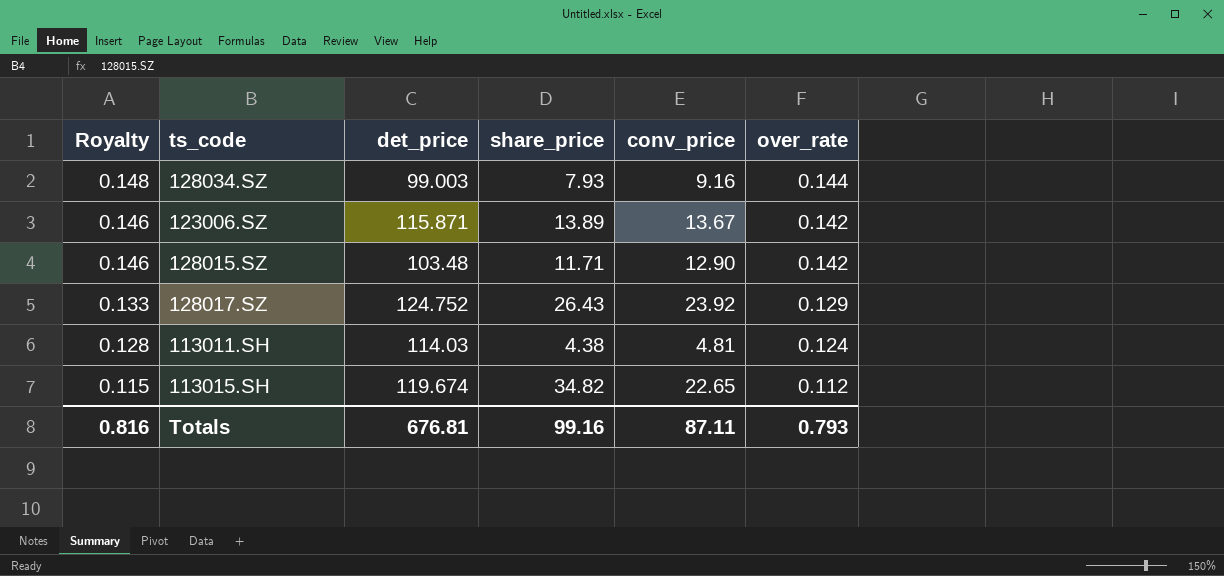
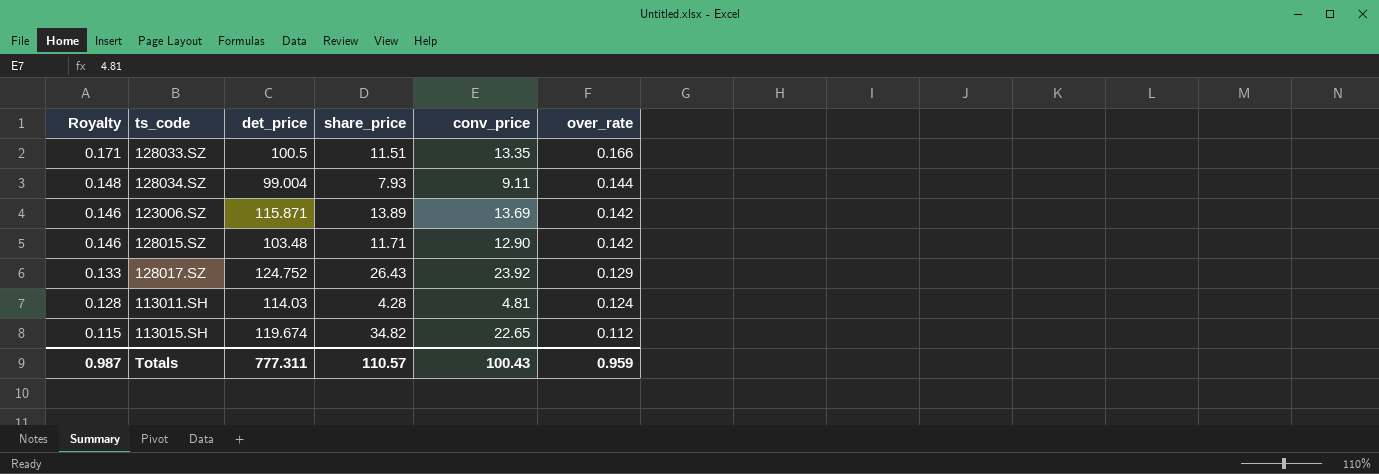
row 128033.SZ: none -> 0.171 | 100.5 | 11.51 | 13.35 | 0.166
128034.SZ | det_price: 99.003 -> 99.004
128034.SZ | conv_price: 9.16 -> 9.11
123006.SZ | conv_price: 13.67 -> 13.69
113011.SH | share_price: 4.38 -> 4.28
Totals | Royalty: 0.816 -> 0.987
Totals | det_price: 676.81 -> 777.311
Totals | share_price: 99.16 -> 110.57
Totals | conv_price: 87.11 -> 100.43
Totals | over_rate: 0.793 -> 0.959

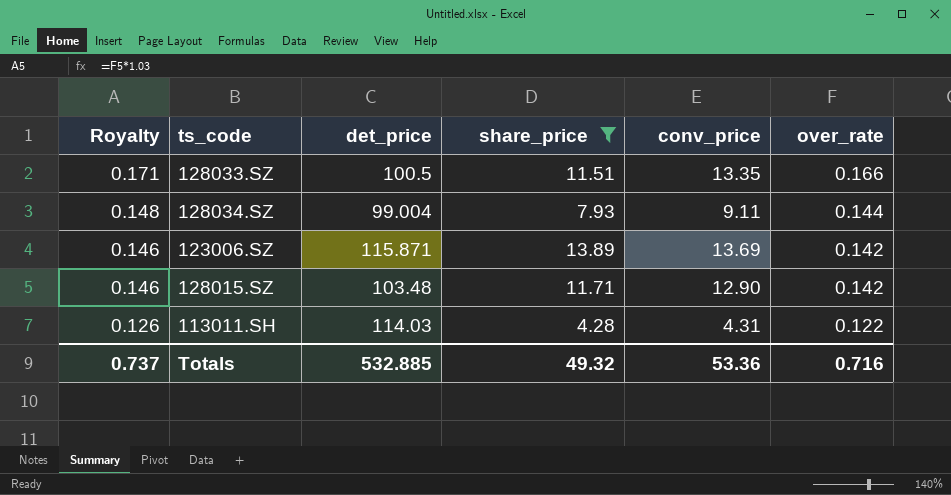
filter: none -> share_price <= 13.89
113011.SH | Royalty: 0.128 -> 0.126
113011.SH | conv_price: 4.81 -> 4.31
113011.SH | over_rate: 0.124 -> 0.122
Totals | Royalty: 0.987 -> 0.737
Totals | det_price: 777.311 -> 532.885
Totals | share_price: 110.57 -> 49.32
Totals | conv_price: 100.43 -> 53.36
Totals | over_rate: 0.959 -> 0.716

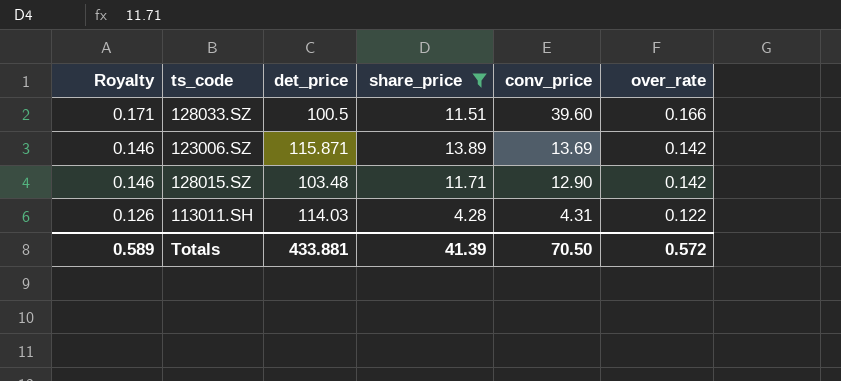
row 128034.SZ: 0.148 | 99.004 | 7.93 | 9.11 | 0.144 -> none
128033.SZ | conv_price: 13.35 -> 39.60
Totals | Royalty: 0.737 -> 0.589
Totals | det_price: 532.885 -> 433.881
Totals | share_price: 49.32 -> 41.39
Totals | conv_price: 53.36 -> 70.50
Totals | over_rate: 0.716 -> 0.572

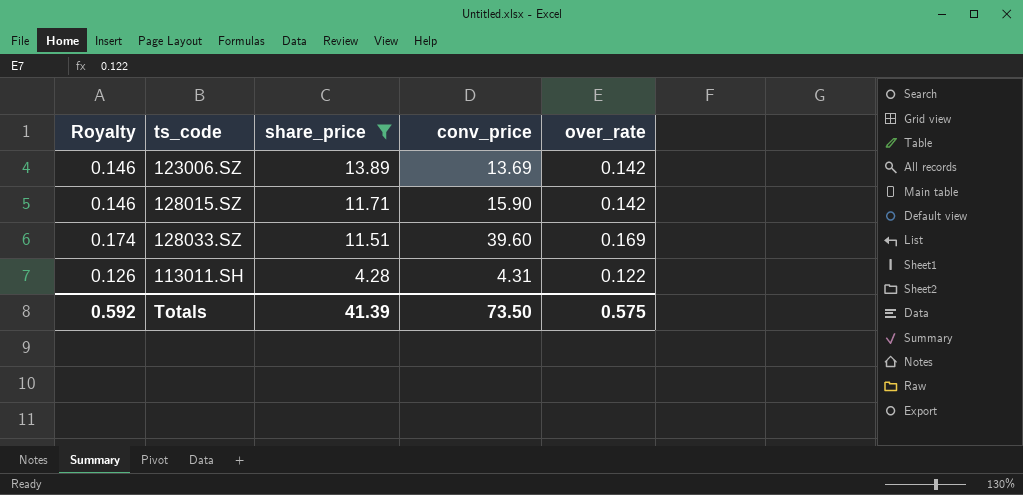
row order: Royalty descending -> share_price descending
column det_price | position: 3 -> none
128015.SZ | conv_price: 12.90 -> 15.90
128033.SZ | Royalty: 0.171 -> 0.174
128033.SZ | over_rate: 0.166 -> 0.169
Totals | Royalty: 0.589 -> 0.592
Totals | conv_price: 70.50 -> 73.50
Totals | over_rate: 0.572 -> 0.575

